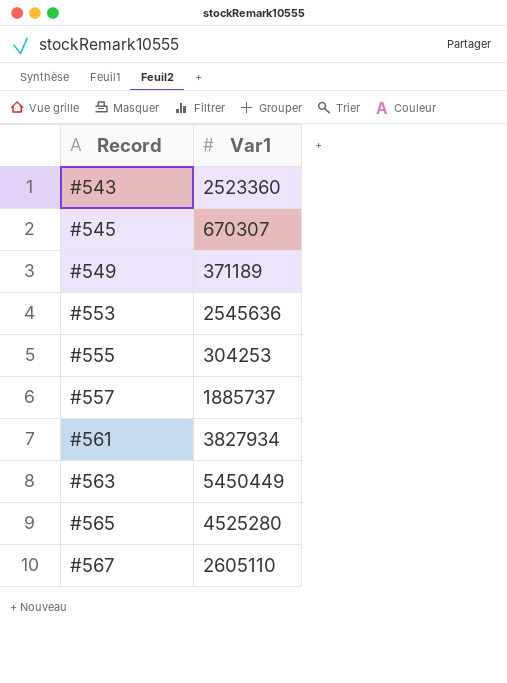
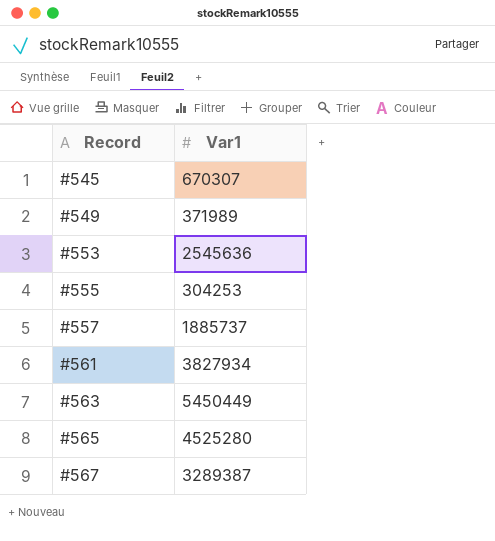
row #543: 2523360 -> none
#549 | Var1: 371189 -> 371989
#567 | Var1: 2605110 -> 3289387

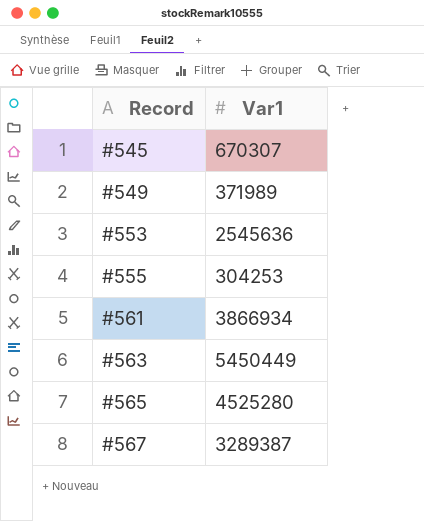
row #557: 1885737 -> none
#561 | Var1: 3827934 -> 3866934

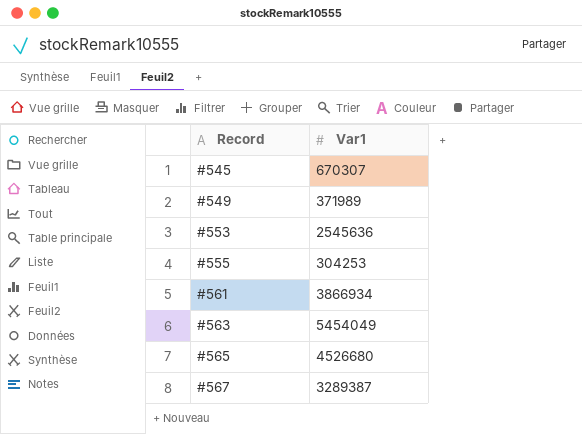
#563 | Var1: 5450449 -> 5454049
#565 | Var1: 4525280 -> 4526680

